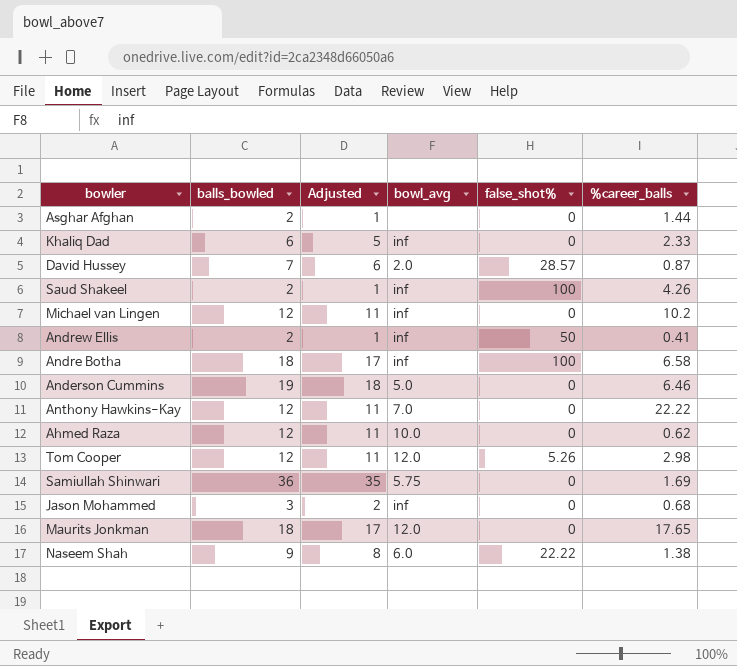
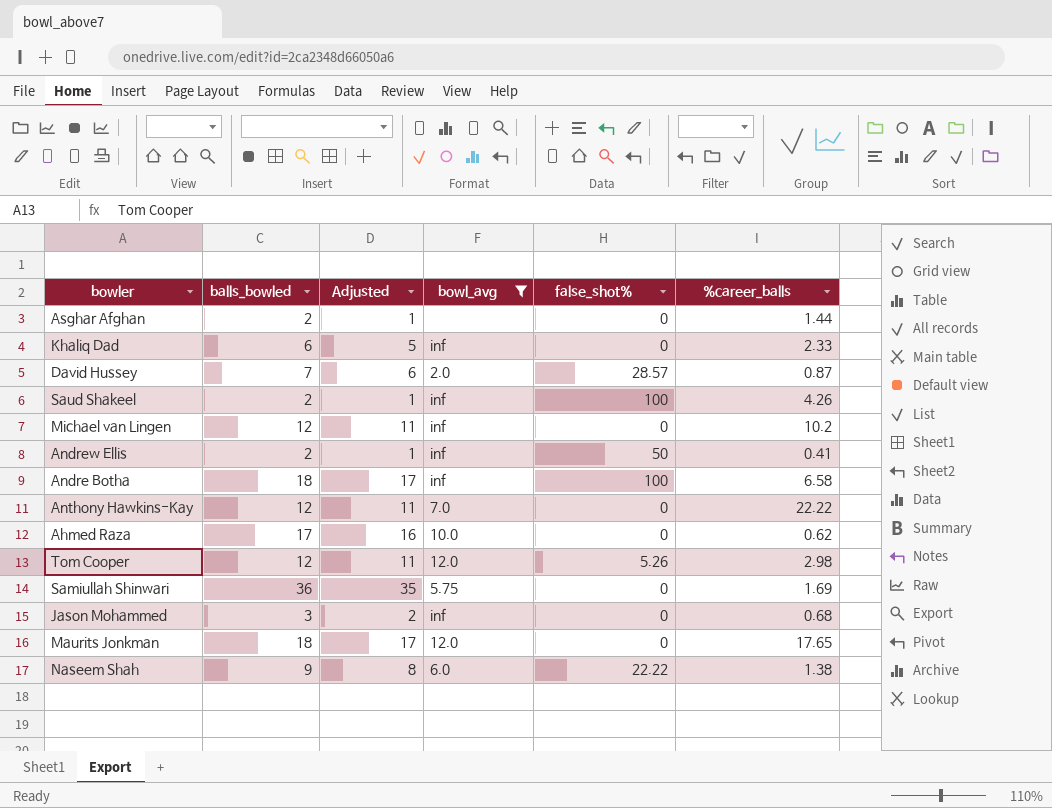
filter: none -> bowl_avg != 5.0
Ahmed Raza | balls_bowled: 12 -> 17
Ahmed Raza | Adjusted: 11 -> 16

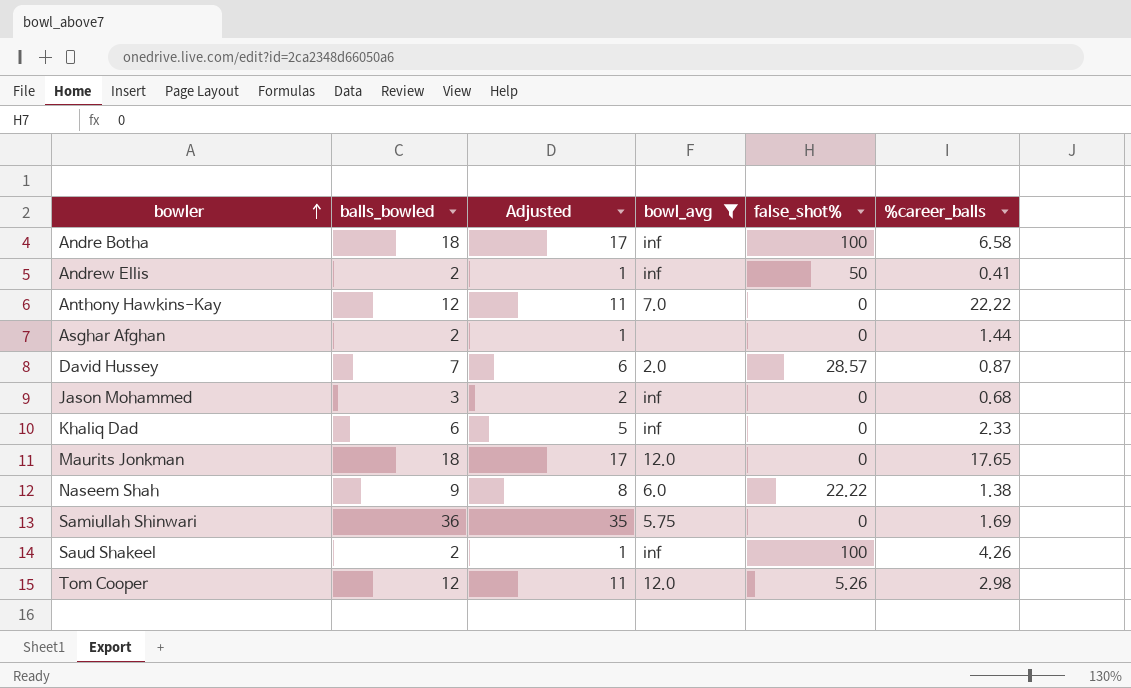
row order: none -> bowler ascending
row Michael van Lingen: 12 | 11 | inf | 0 | 10.2 -> none
row Ahmed Raza: 17 | 16 | 10.0 | 0 | 0.62 -> none

